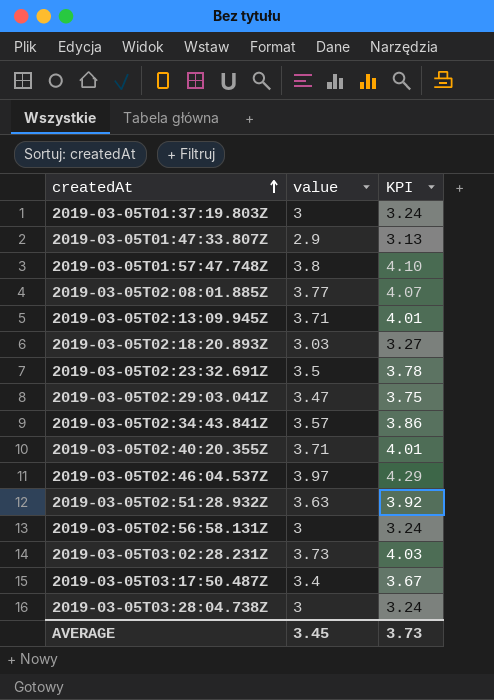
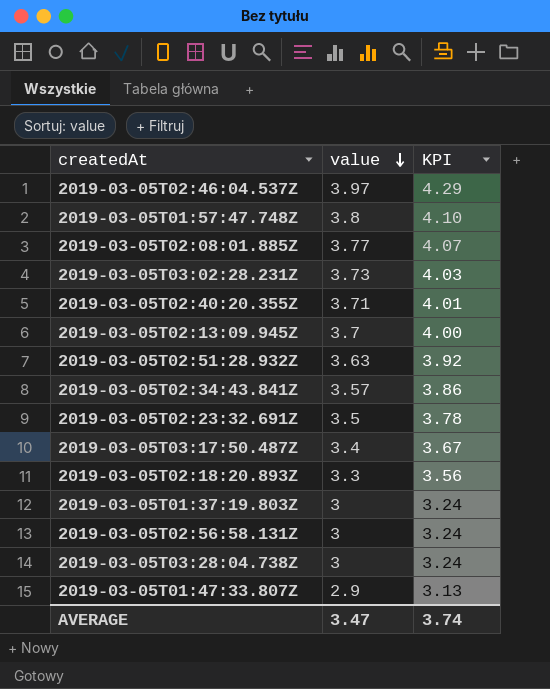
row order: createdAt ascending -> value descending
row 2019-03-05T02:29:03.041Z: 3.47 | 3.75 -> none
2019-03-05T02:13:09.945Z | value: 3.71 -> 3.7
2019-03-05T02:13:09.945Z | KPI: 4.01 -> 4.00
2019-03-05T02:18:20.893Z | value: 3.03 -> 3.3
2019-03-05T02:18:20.893Z | KPI: 3.27 -> 3.56
AVERAGE | value: 3.45 -> 3.47
AVERAGE | KPI: 3.73 -> 3.74

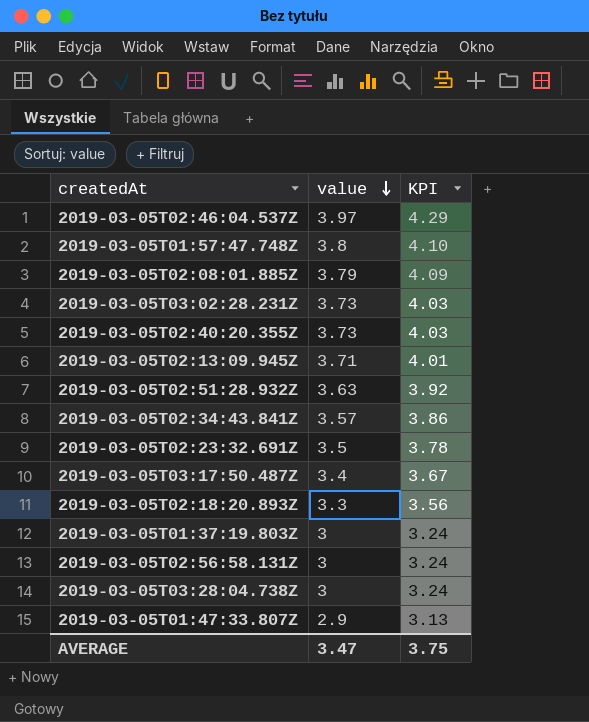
2019-03-05T02:08:01.885Z | value: 3.77 -> 3.79
2019-03-05T02:08:01.885Z | KPI: 4.07 -> 4.09
2019-03-05T02:40:20.355Z | value: 3.71 -> 3.73
2019-03-05T02:40:20.355Z | KPI: 4.01 -> 4.03
2019-03-05T02:13:09.945Z | value: 3.7 -> 3.71
2019-03-05T02:13:09.945Z | KPI: 4.00 -> 4.01
AVERAGE | KPI: 3.74 -> 3.75

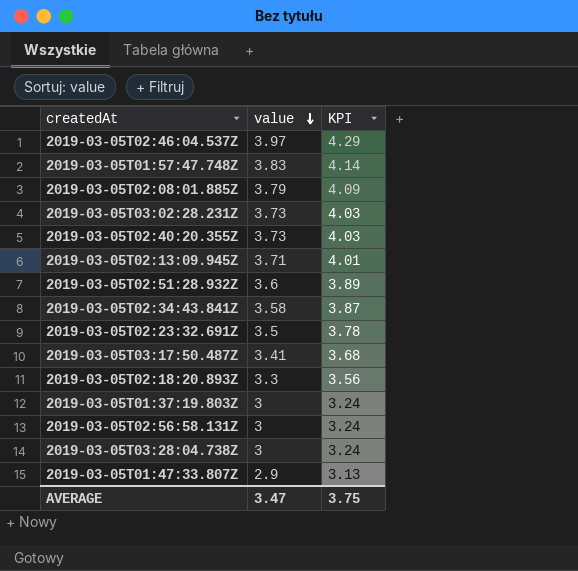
2019-03-05T01:57:47.748Z | value: 3.8 -> 3.83
2019-03-05T01:57:47.748Z | KPI: 4.10 -> 4.14
2019-03-05T02:51:28.932Z | value: 3.63 -> 3.6
2019-03-05T02:51:28.932Z | KPI: 3.92 -> 3.89
2019-03-05T02:34:43.841Z | value: 3.57 -> 3.58
2019-03-05T02:34:43.841Z | KPI: 3.86 -> 3.87
2019-03-05T03:17:50.487Z | value: 3.4 -> 3.41
2019-03-05T03:17:50.487Z | KPI: 3.67 -> 3.68

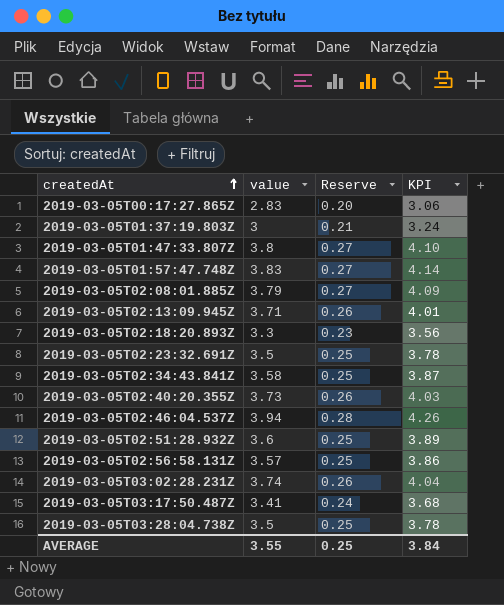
row order: value descending -> createdAt ascending
column Reserve | formula: none -> [value] * 0.07
row 2019-03-05T00:17:27.865Z: none -> 2.83 | 0.20 | 3.06
2019-03-05T01:47:33.807Z | value: 2.9 -> 3.8
2019-03-05T01:47:33.807Z | KPI: 3.13 -> 4.10
2019-03-05T02:46:04.537Z | value: 3.97 -> 3.94
2019-03-05T02:46:04.537Z | KPI: 4.29 -> 4.26
2019-03-05T02:56:58.131Z | value: 3 -> 3.57
2019-03-05T02:56:58.131Z | KPI: 3.24 -> 3.86
2019-03-05T03:02:28.231Z | value: 3.73 -> 3.74
2019-03-05T03:02:28.231Z | KPI: 4.03 -> 4.04
2019-03-05T03:28:04.738Z | value: 3 -> 3.5
2019-03-05T03:28:04.738Z | KPI: 3.24 -> 3.78
AVERAGE | value: 3.47 -> 3.55
AVERAGE | KPI: 3.75 -> 3.84

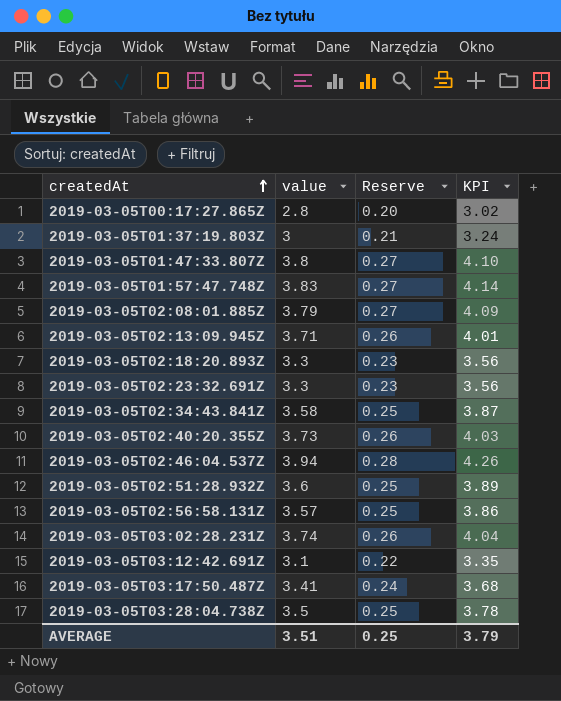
2019-03-05T00:17:27.865Z | value: 2.83 -> 2.8
2019-03-05T00:17:27.865Z | KPI: 3.06 -> 3.02
2019-03-05T02:23:32.691Z | value: 3.5 -> 3.3
2019-03-05T02:23:32.691Z | Reserve: 0.25 -> 0.23
2019-03-05T02:23:32.691Z | KPI: 3.78 -> 3.56
row 2019-03-05T03:12:42.691Z: none -> 3.1 | 0.22 | 3.35
AVERAGE | value: 3.55 -> 3.51
AVERAGE | KPI: 3.84 -> 3.79

